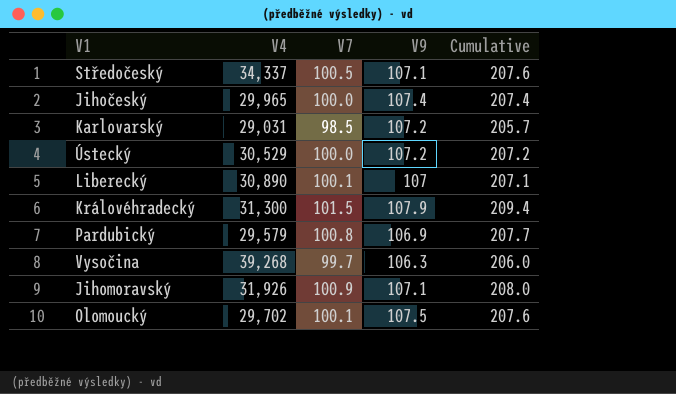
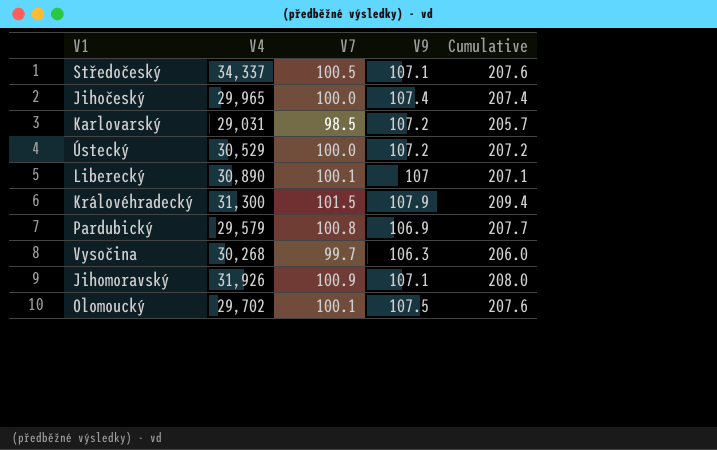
Vysočina | V4: 39,268 -> 30,268

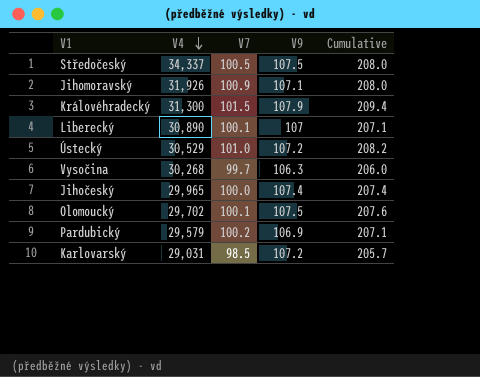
row order: none -> V4 descending
Středočeský | V9: 107.1 -> 107.5
Středočeský | Cumulative: 207.6 -> 208.0
Ústecký | V7: 100.0 -> 101.0
Ústecký | Cumulative: 207.2 -> 208.2
Pardubický | V7: 100.8 -> 100.2
Pardubický | Cumulative: 207.7 -> 207.1

